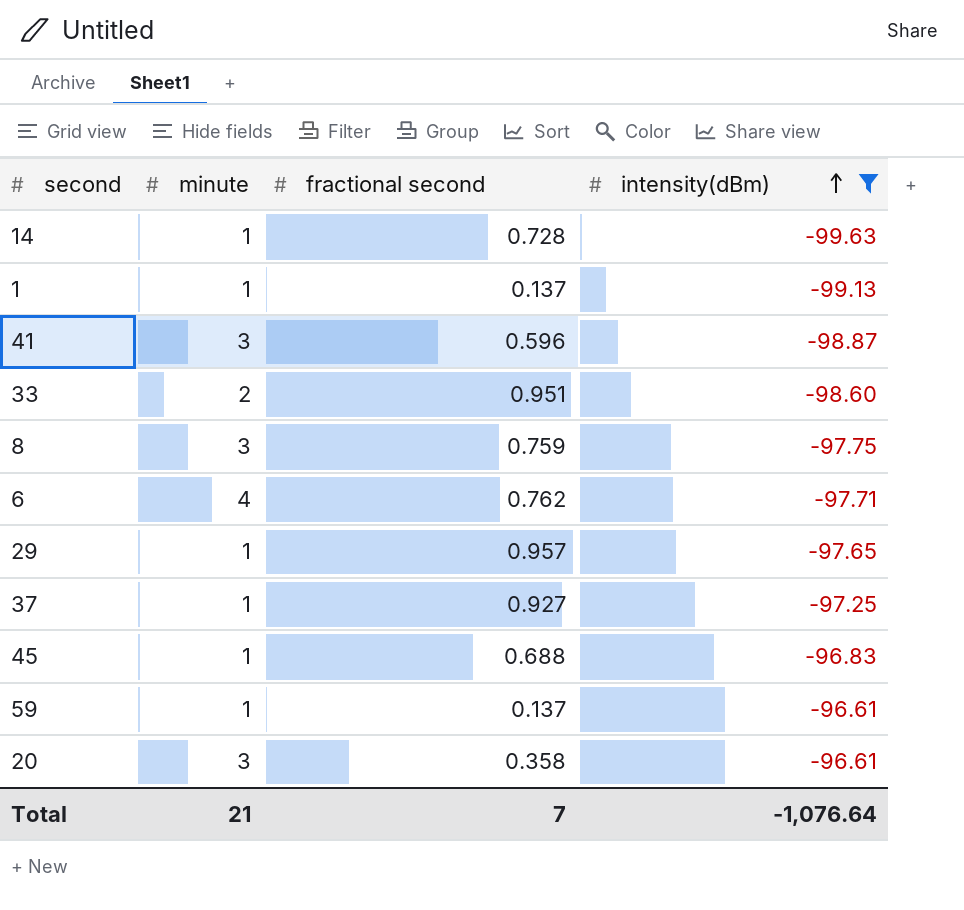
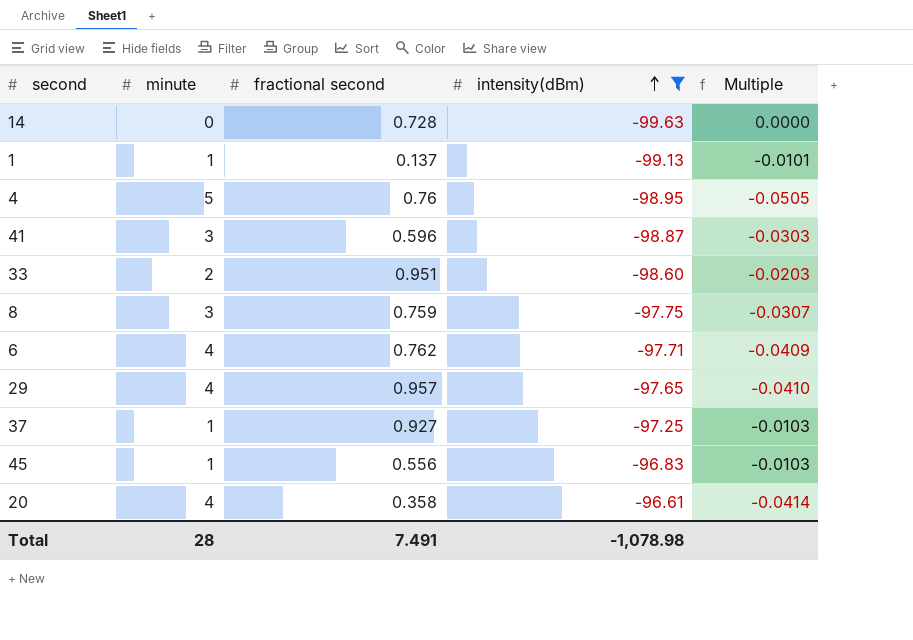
column Multiple | formula: none -> [minute] / [intensity(dBm)]
row 59: 1 | 0.137 | -96.61 -> none
14 | minute: 1 -> 0
row 4: none -> 5 | 0.76 | -98.95 | -0.0505
29 | minute: 1 -> 4
45 | fractional second: 0.688 -> 0.556
20 | minute: 3 -> 4
Total | minute: 21 -> 28
Total | fractional second: 7 -> 7.491
Total | intensity(dBm): -1,076.64 -> -1,078.98

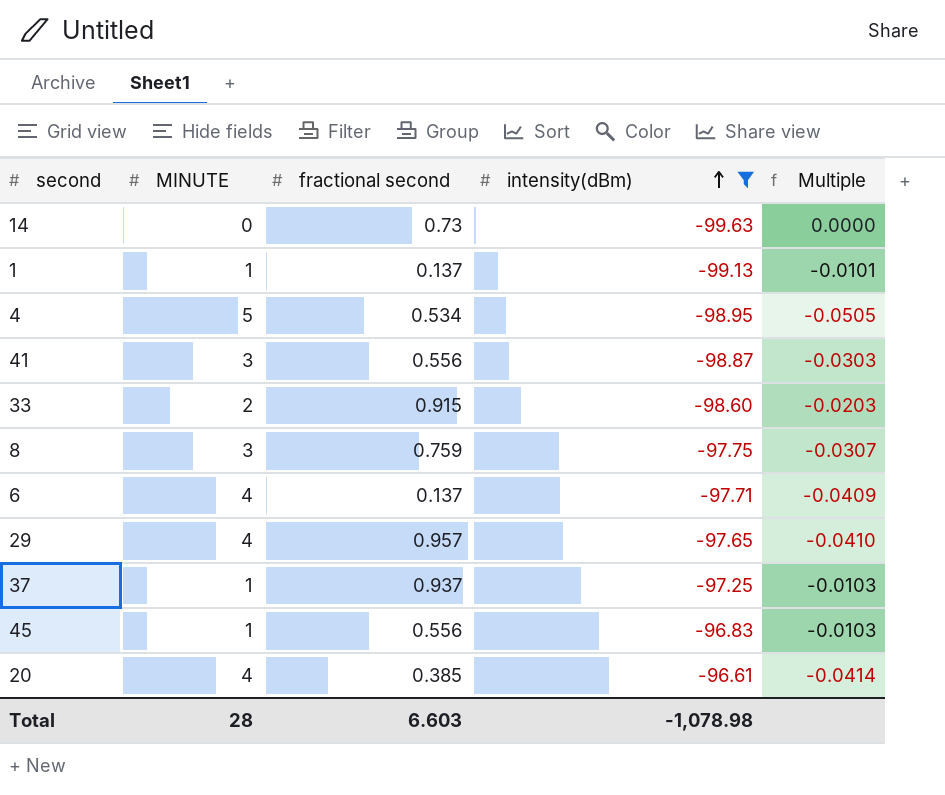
column name: minute -> MINUTE
14 | fractional second: 0.728 -> 0.73
4 | fractional second: 0.76 -> 0.534
41 | fractional second: 0.596 -> 0.556
33 | fractional second: 0.951 -> 0.915
6 | fractional second: 0.762 -> 0.137
37 | fractional second: 0.927 -> 0.937
20 | fractional second: 0.358 -> 0.385
Total | fractional second: 7.491 -> 6.603

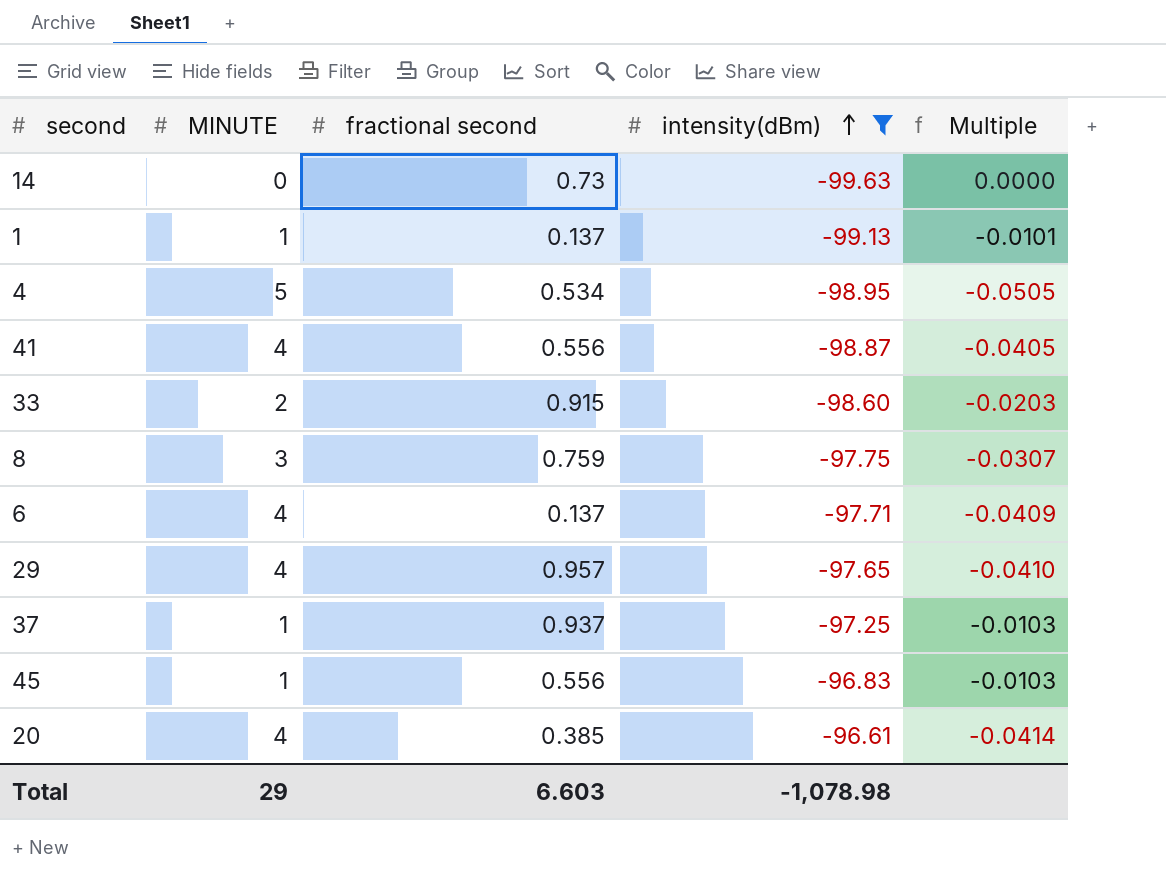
41 | MINUTE: 3 -> 4
41 | Multiple: -0.0303 -> -0.0405
Total | MINUTE: 28 -> 29

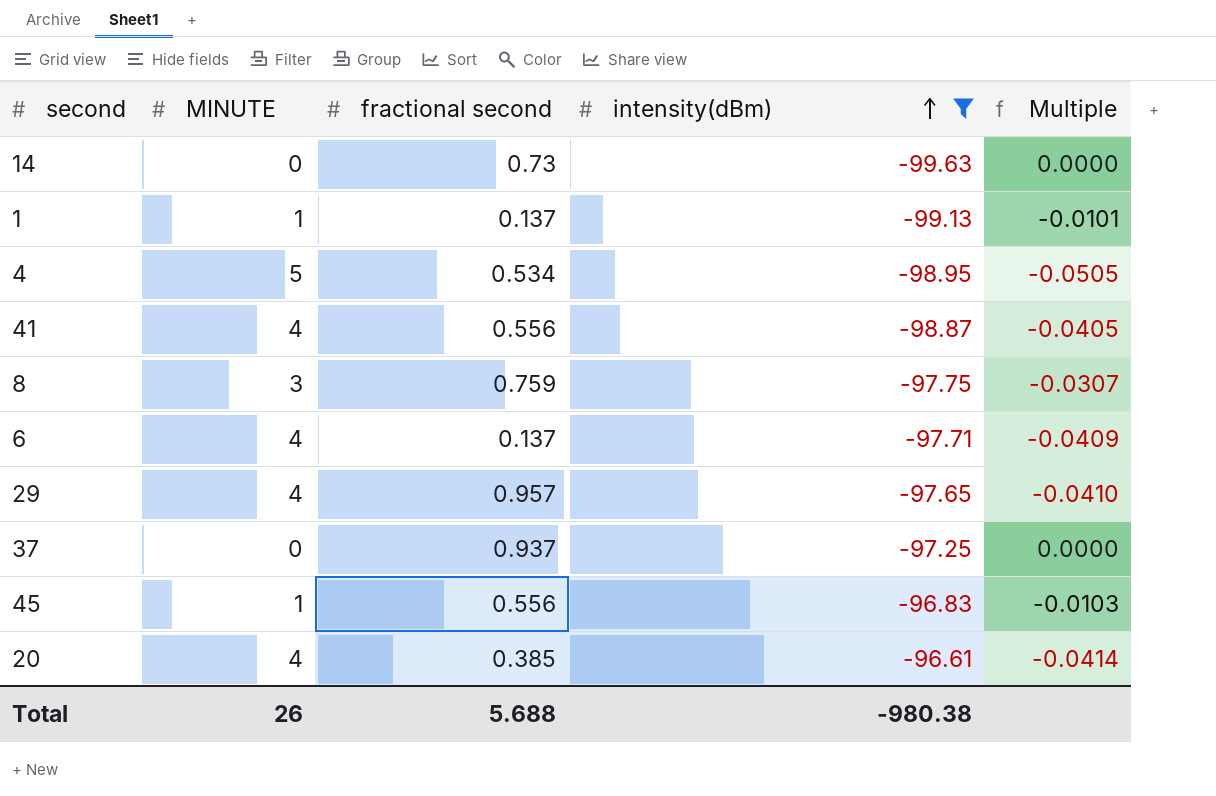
row 33: 2 | 0.915 | -98.60 | -0.0203 -> none
37 | MINUTE: 1 -> 0
37 | Multiple: -0.0103 -> 0.0000
Total | MINUTE: 29 -> 26
Total | fractional second: 6.603 -> 5.688
Total | intensity(dBm): -1,078.98 -> -980.38

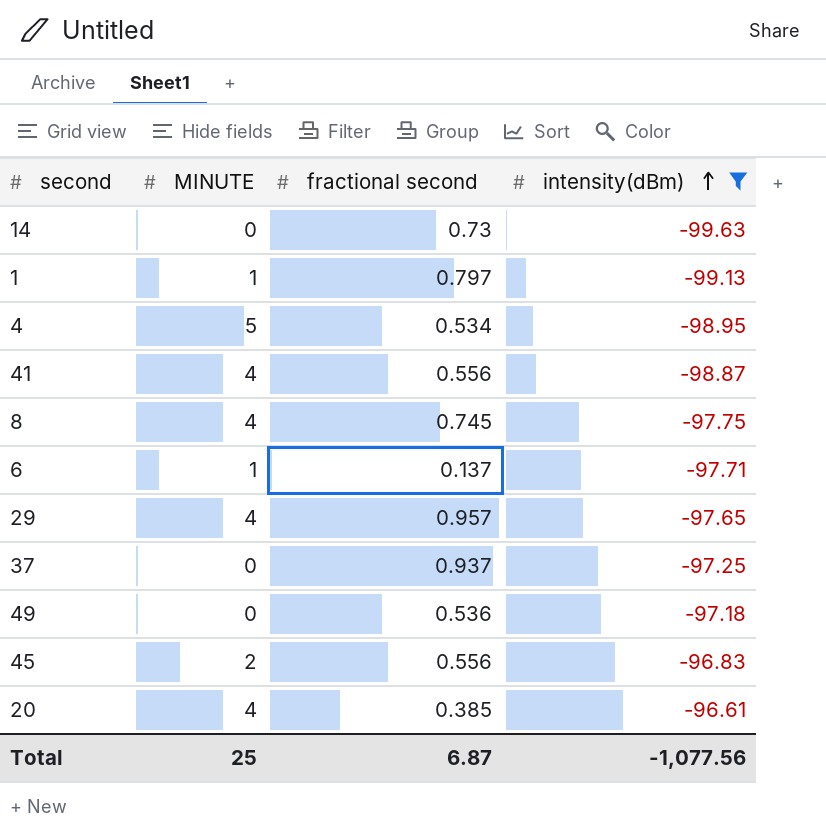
column Multiple | formula: [MINUTE] / [intensity(dBm)] -> none
1 | fractional second: 0.137 -> 0.797
8 | MINUTE: 3 -> 4
8 | fractional second: 0.759 -> 0.745
6 | MINUTE: 4 -> 1
row 49: none -> 0 | 0.536 | -97.18
45 | MINUTE: 1 -> 2
Total | MINUTE: 26 -> 25
Total | fractional second: 5.688 -> 6.87
Total | intensity(dBm): -980.38 -> -1,077.56

